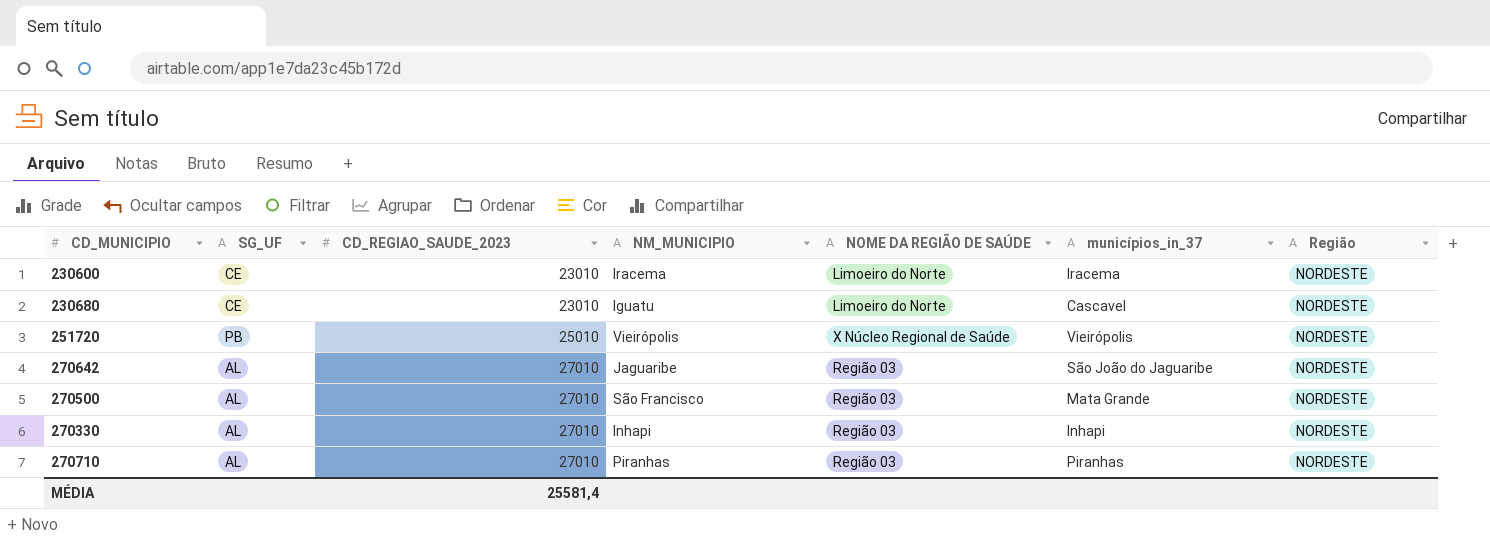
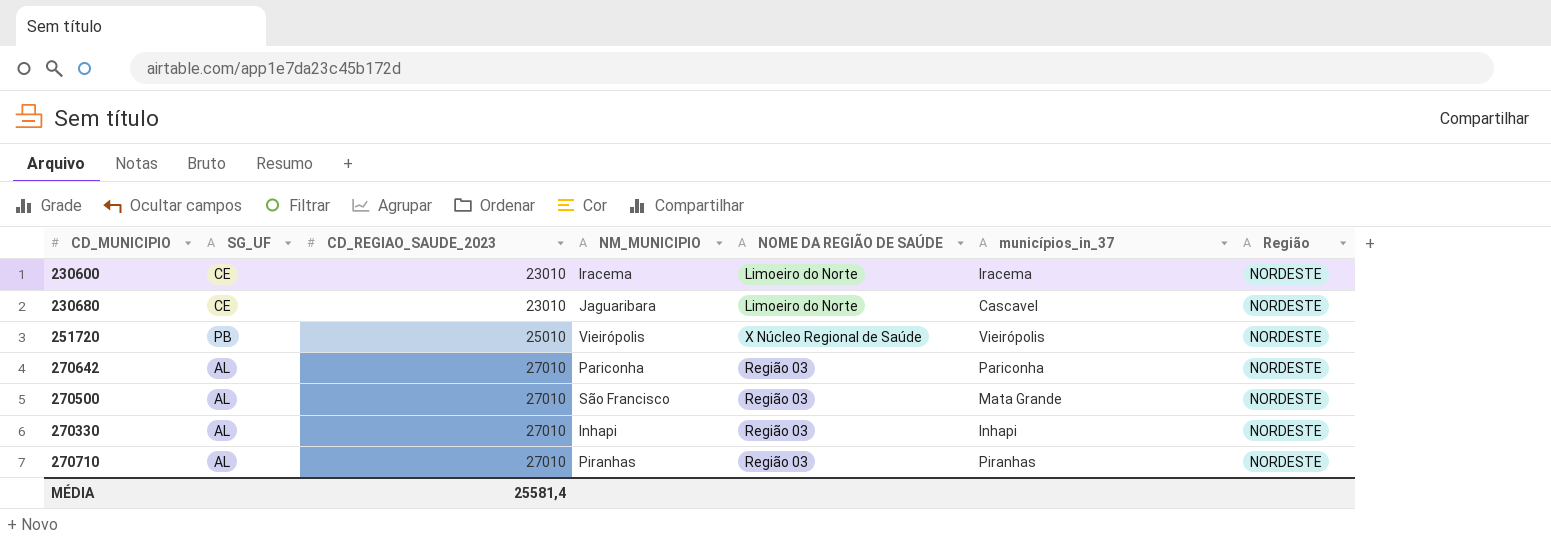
230680 | NM_MUNICIPIO: Iguatu -> Jaguaribara
270642 | NM_MUNICIPIO: Jaguaribe -> Pariconha
270642 | municípios_in_37: São João do Jaguaribe -> Pariconha

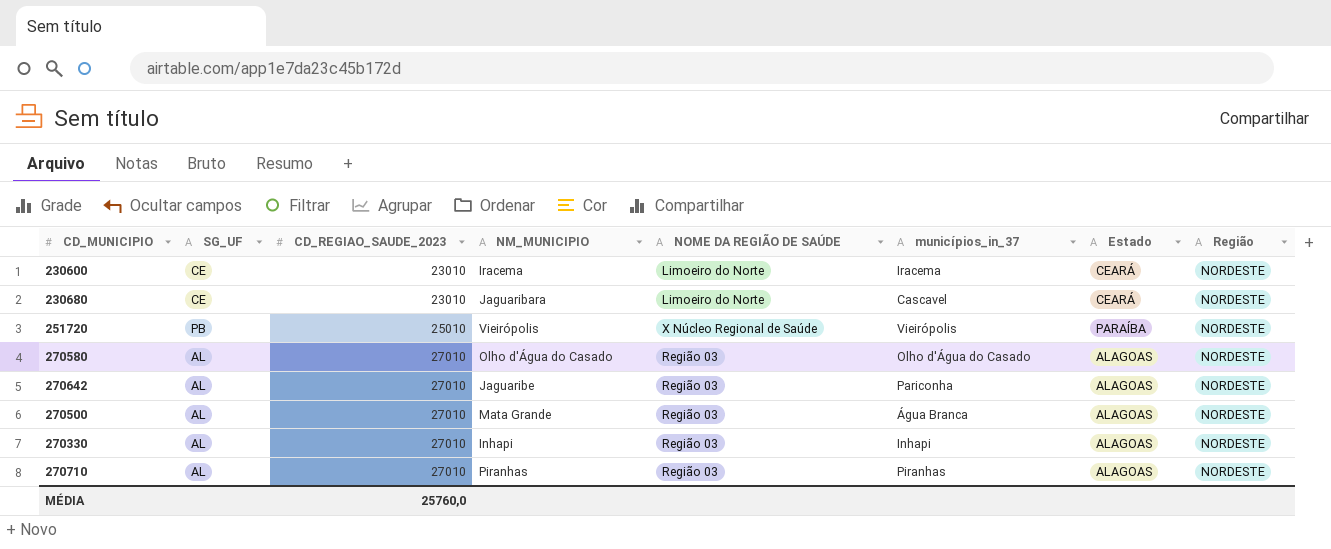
column Estado | position: none -> 7
row 270580: none -> AL | 27010 | Olho d'Água do Casado | Região 03 | Olho d'Água do Casado | ALAGOAS | NORDESTE
270642 | NM_MUNICIPIO: Pariconha -> Jaguaribe
270500 | NM_MUNICIPIO: São Francisco -> Mata Grande
270500 | municípios_in_37: Mata Grande -> Água Branca
MÉDIA | CD_REGIAO_SAUDE_2023: 25581,4 -> 25760,0

